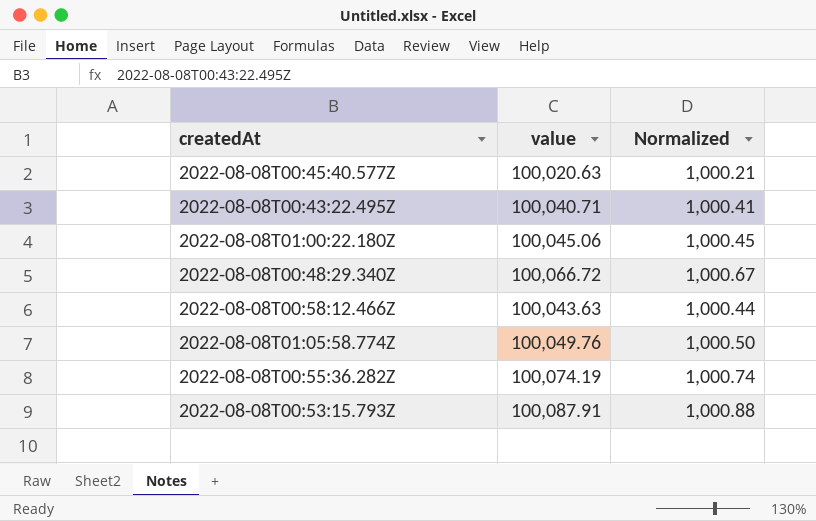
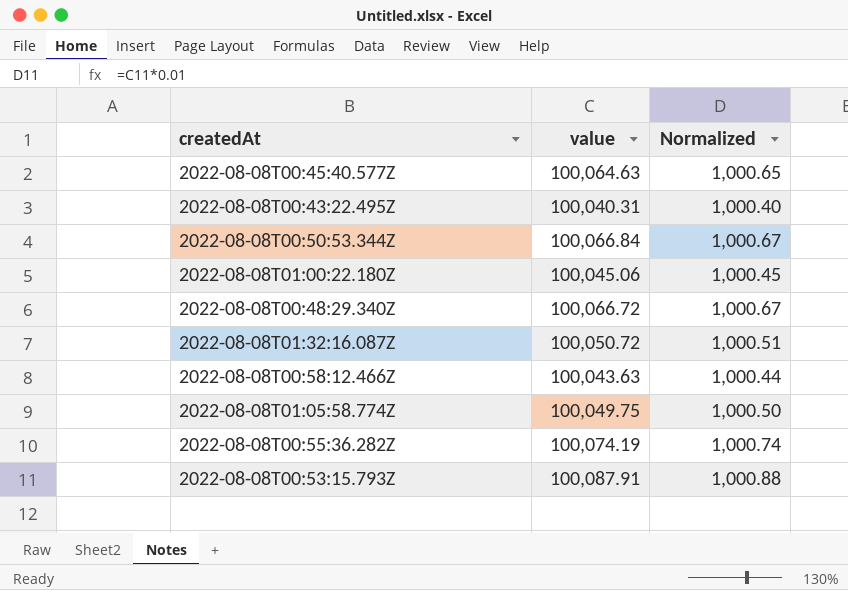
2022-08-08T00:45:40.577Z | value: 100,020.63 -> 100,064.63
2022-08-08T00:45:40.577Z | Normalized: 1,000.21 -> 1,000.65
2022-08-08T00:43:22.495Z | value: 100,040.71 -> 100,040.31
2022-08-08T00:43:22.495Z | Normalized: 1,000.41 -> 1,000.40
row 2022-08-08T00:50:53.344Z: none -> 100,066.84 | 1,000.67
row 2022-08-08T01:32:16.087Z: none -> 100,050.72 | 1,000.51
2022-08-08T01:05:58.774Z | value: 100,049.76 -> 100,049.75

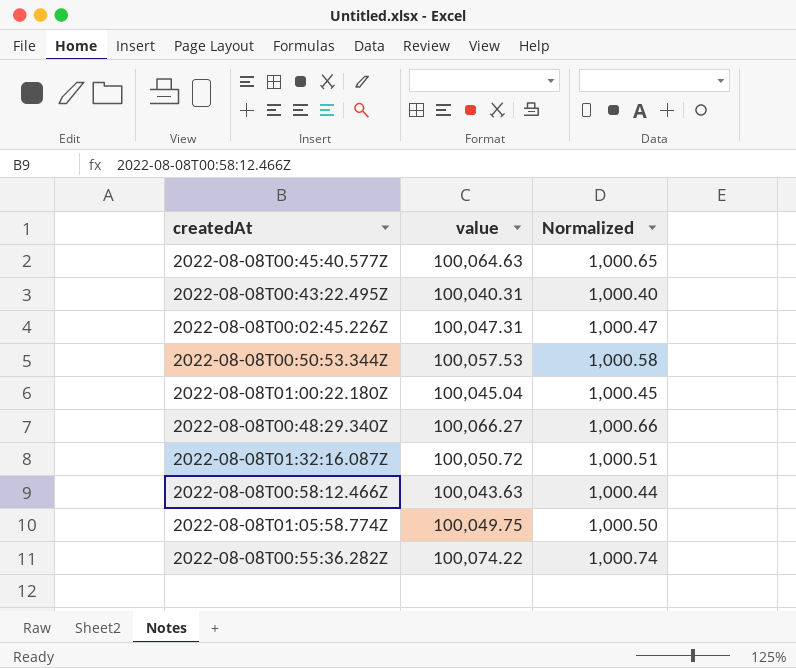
row 2022-08-08T00:53:15.793Z: 100,087.91 | 1,000.88 -> none
row 2022-08-08T00:02:45.226Z: none -> 100,047.31 | 1,000.47
2022-08-08T00:50:53.344Z | value: 100,066.84 -> 100,057.53
2022-08-08T00:50:53.344Z | Normalized: 1,000.67 -> 1,000.58
2022-08-08T01:00:22.180Z | value: 100,045.06 -> 100,045.04
2022-08-08T00:48:29.340Z | value: 100,066.72 -> 100,066.27
2022-08-08T00:48:29.340Z | Normalized: 1,000.67 -> 1,000.66
2022-08-08T00:55:36.282Z | value: 100,074.19 -> 100,074.22

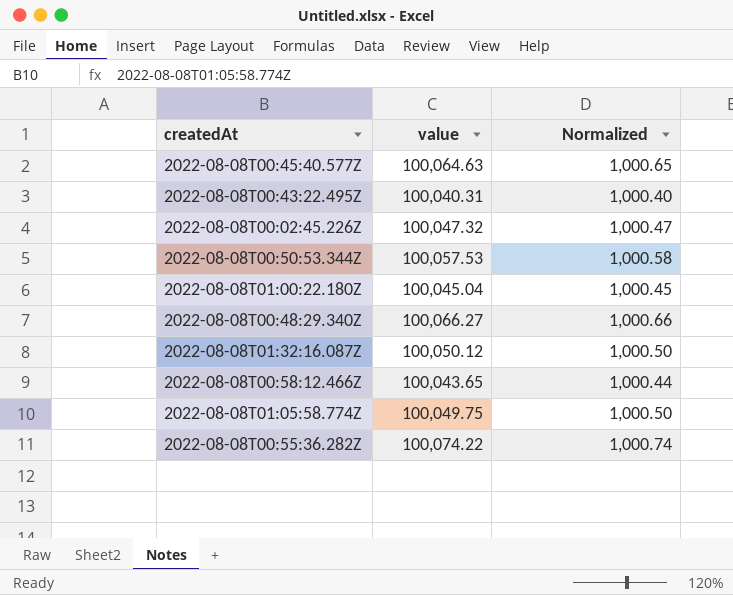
2022-08-08T00:02:45.226Z | value: 100,047.31 -> 100,047.32
2022-08-08T01:32:16.087Z | value: 100,050.72 -> 100,050.12
2022-08-08T01:32:16.087Z | Normalized: 1,000.51 -> 1,000.50
2022-08-08T00:58:12.466Z | value: 100,043.63 -> 100,043.65

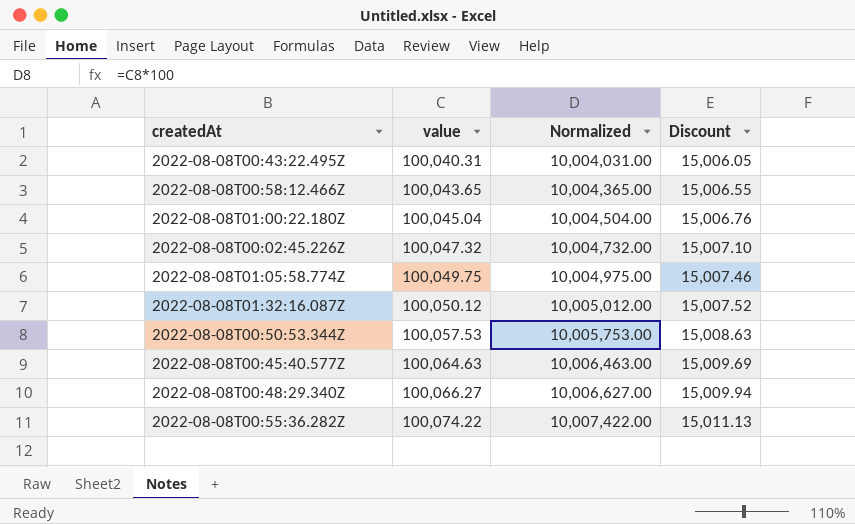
row order: none -> value ascending
column Normalized | formula: [value] * 0.01 -> [value] * 100
column Discount | formula: none -> [value] * 0.15

